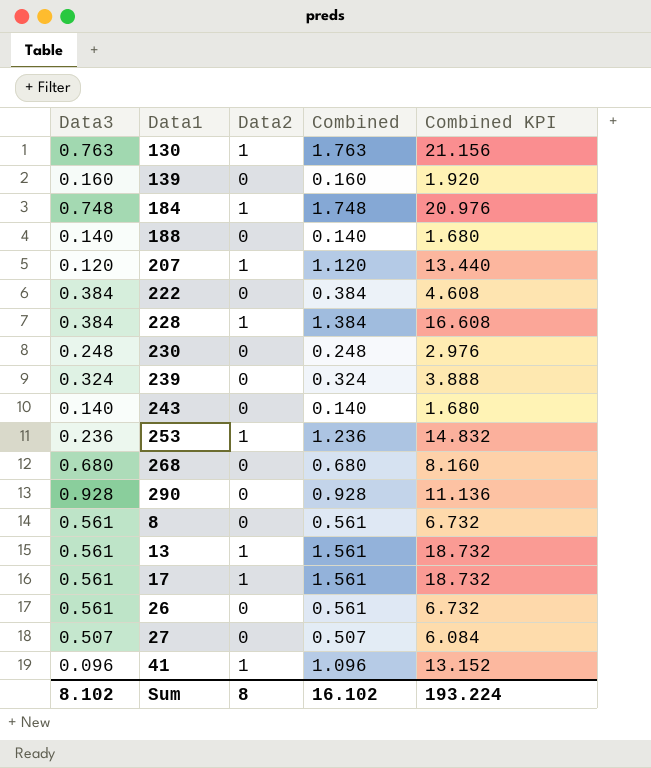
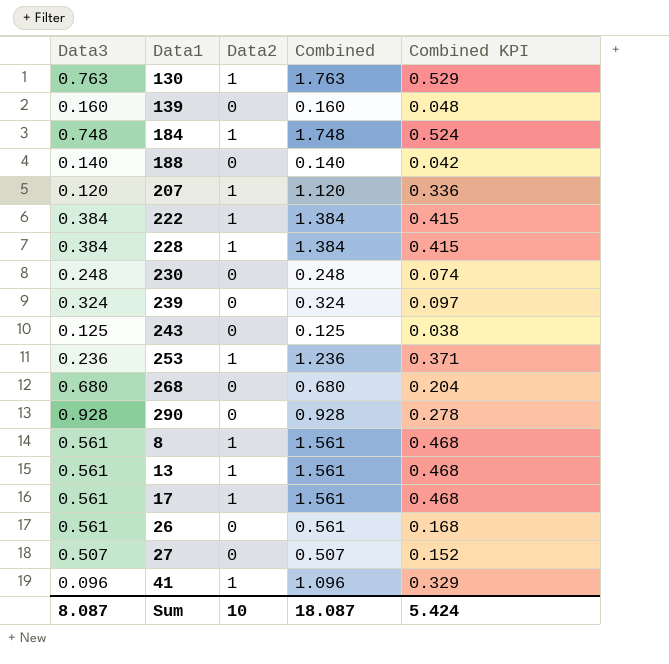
column Combined KPI | formula: [Combined] * 12 -> [Combined] * 0.3
222 | Data2: 0 -> 1
222 | Combined: 0.384 -> 1.384
243 | Data3: 0.140 -> 0.125
243 | Combined: 0.140 -> 0.125
8 | Data2: 0 -> 1
8 | Combined: 0.561 -> 1.561
Sum | Data3: 8.102 -> 8.087
Sum | Data2: 8 -> 10
Sum | Combined: 16.102 -> 18.087
Sum | Combined KPI: 193.224 -> 5.424

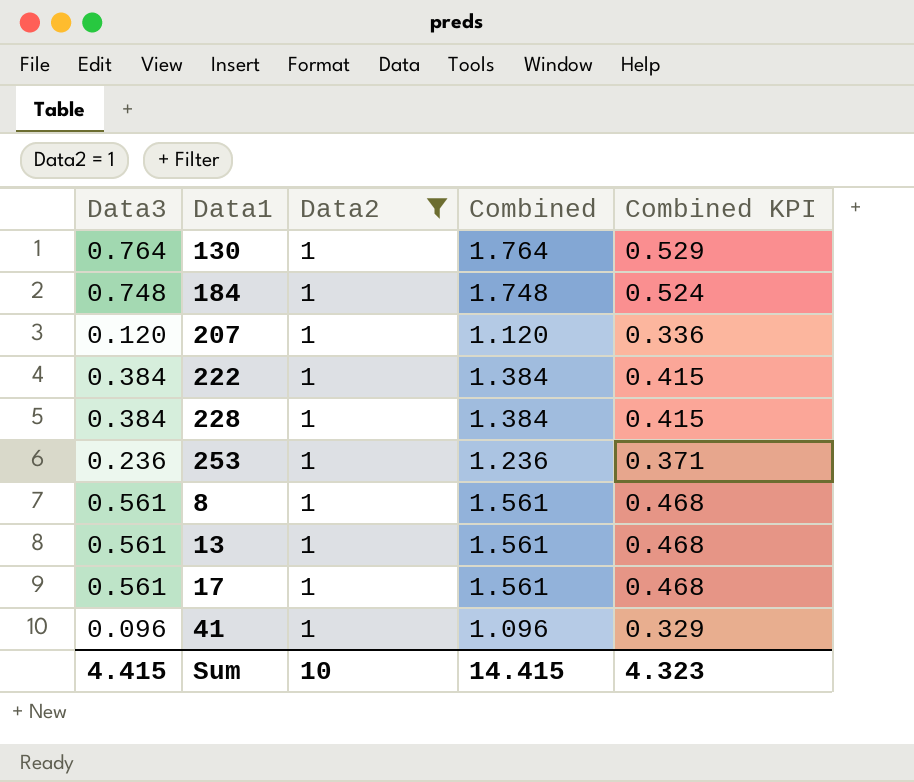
filter: none -> Data2 = 1
130 | Data3: 0.763 -> 0.764
130 | Combined: 1.763 -> 1.764
Sum | Data3: 8.087 -> 4.415
Sum | Combined: 18.087 -> 14.415
Sum | Combined KPI: 5.424 -> 4.323

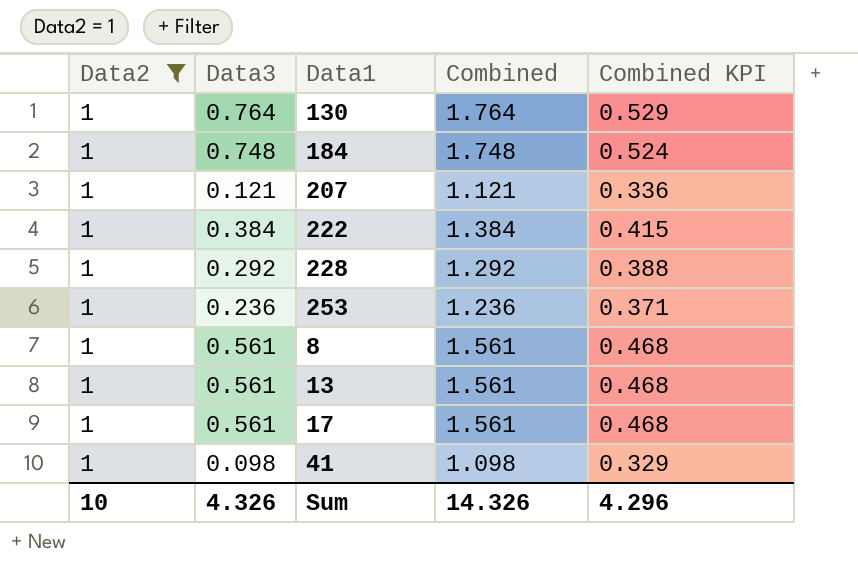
column Data2 | position: 3 -> 1
207 | Data3: 0.120 -> 0.121
207 | Combined: 1.120 -> 1.121
228 | Data3: 0.384 -> 0.292
228 | Combined: 1.384 -> 1.292
228 | Combined KPI: 0.415 -> 0.388
41 | Data3: 0.096 -> 0.098
41 | Combined: 1.096 -> 1.098
Sum | Data3: 4.415 -> 4.326
Sum | Combined: 14.415 -> 14.326
Sum | Combined KPI: 4.323 -> 4.296

